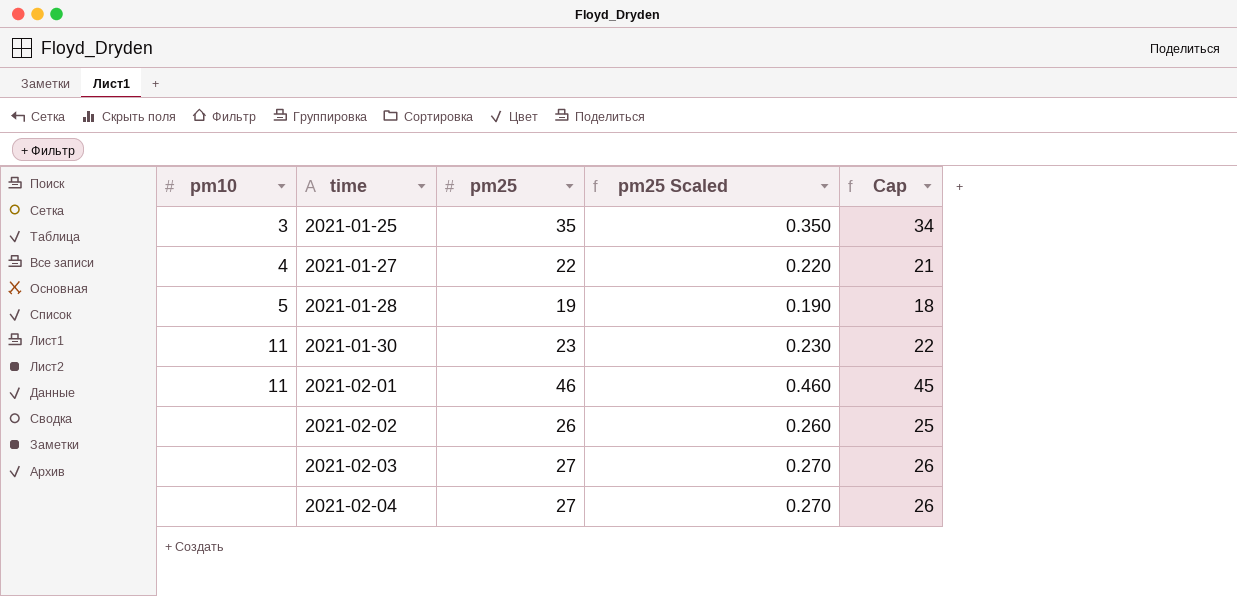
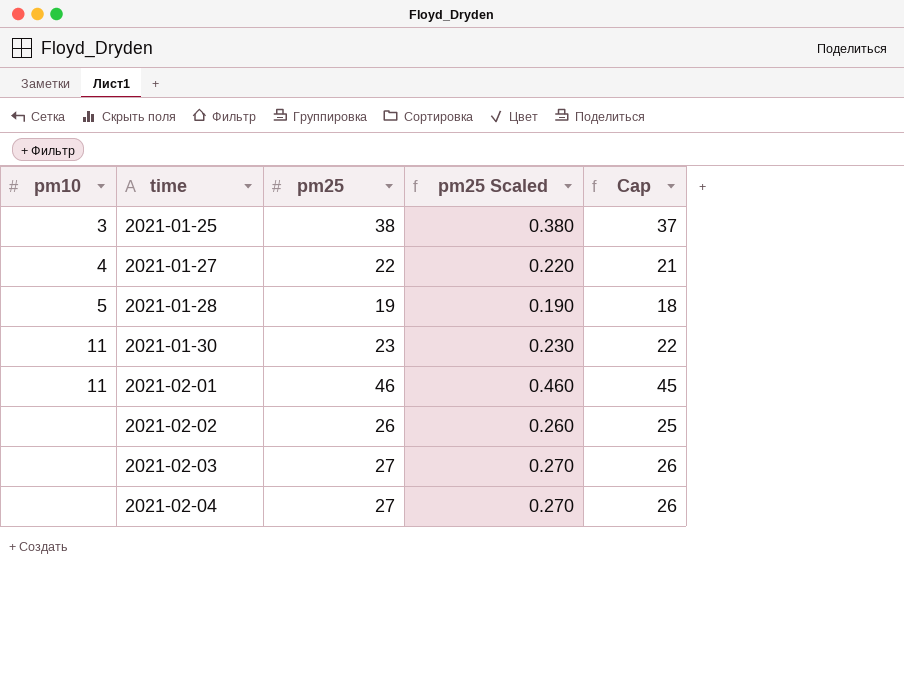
2021-01-25 | pm25: 35 -> 38
2021-01-25 | pm25 Scaled: 0.350 -> 0.380
2021-01-25 | Cap: 34 -> 37

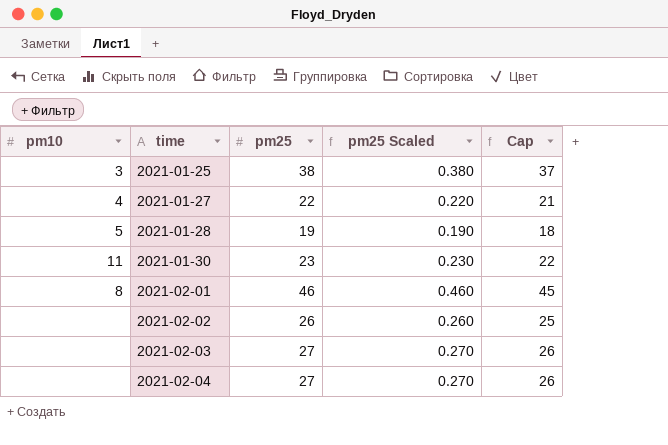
2021-02-01 | pm10: 11 -> 8

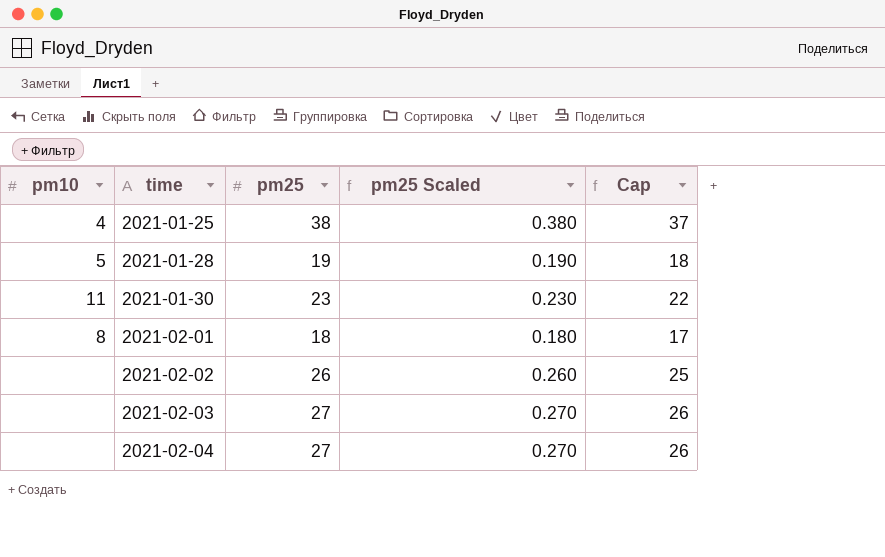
row 2021-01-27: 4 | 22 | 0.220 | 21 -> none
2021-01-25 | pm10: 3 -> 4
2021-02-01 | pm25: 46 -> 18
2021-02-01 | pm25 Scaled: 0.460 -> 0.180
2021-02-01 | Cap: 45 -> 17

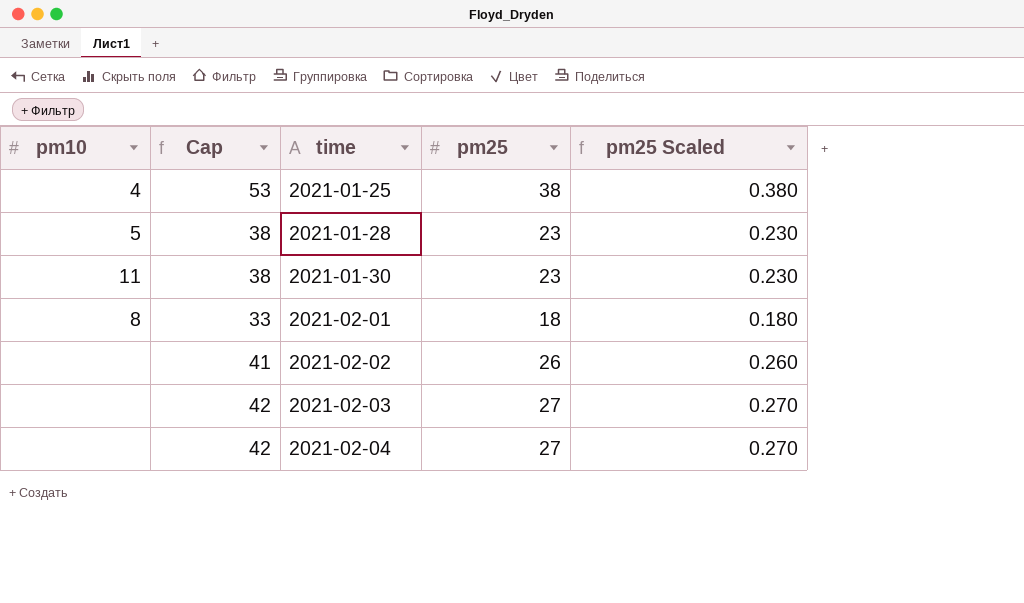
column Cap | formula: [pm25] - 1 -> [pm25] + 15
column Cap | position: 5 -> 2
2021-01-28 | pm25: 19 -> 23
2021-01-28 | pm25 Scaled: 0.190 -> 0.230

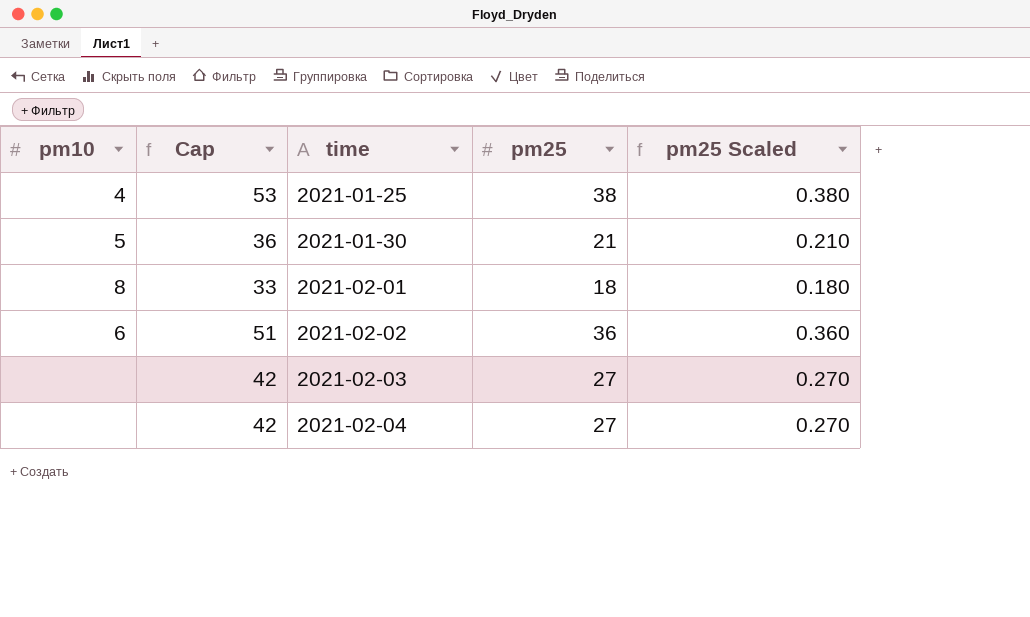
row 2021-01-28: 5 | 38 | 23 | 0.230 -> none
2021-01-30 | pm10: 11 -> 5
2021-01-30 | Cap: 38 -> 36
2021-01-30 | pm25: 23 -> 21
2021-01-30 | pm25 Scaled: 0.230 -> 0.210
2021-02-02 | pm10: none -> 6
2021-02-02 | Cap: 41 -> 51
2021-02-02 | pm25: 26 -> 36
2021-02-02 | pm25 Scaled: 0.260 -> 0.360

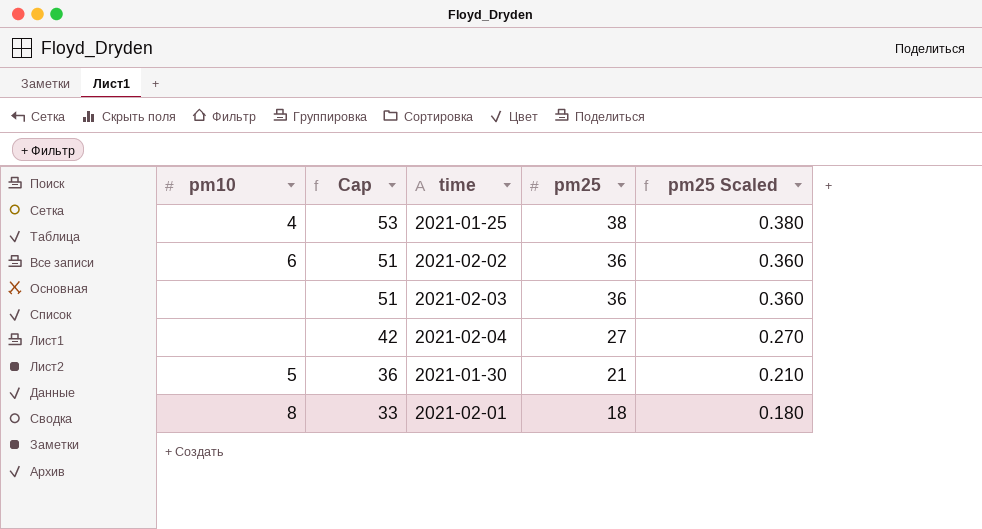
row order: time ascending -> Cap descending
2021-02-03 | Cap: 42 -> 51
2021-02-03 | pm25: 27 -> 36
2021-02-03 | pm25 Scaled: 0.270 -> 0.360

